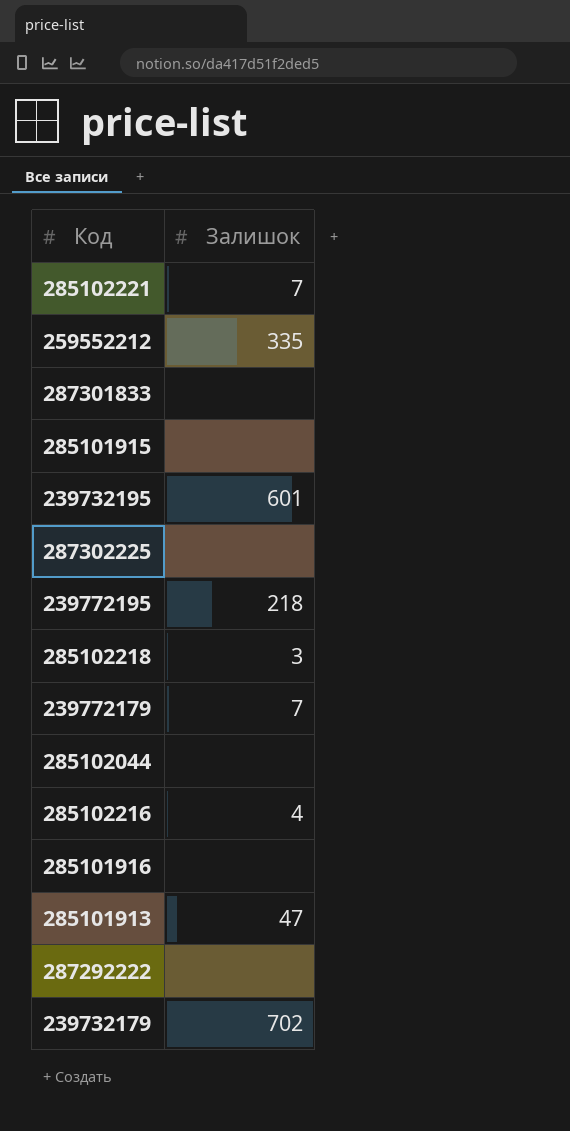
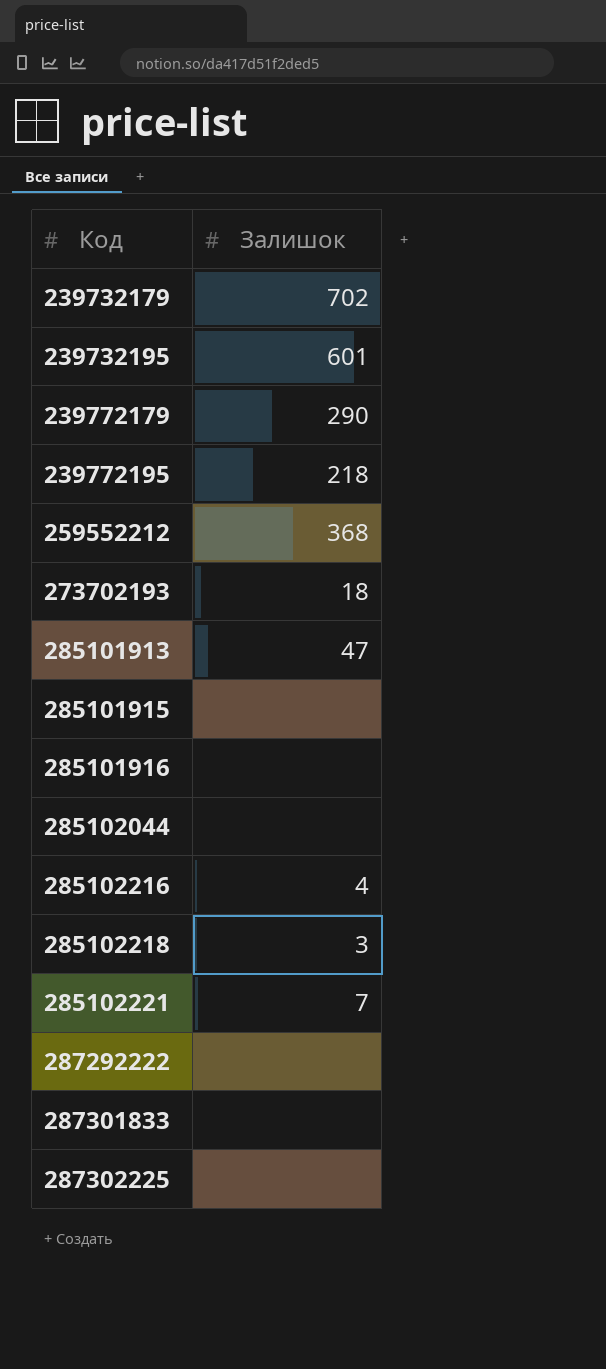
row order: none -> Код ascending
239772179 | Залишок: 7 -> 290
259552212 | Залишок: 335 -> 368
row 273702193: none -> 18

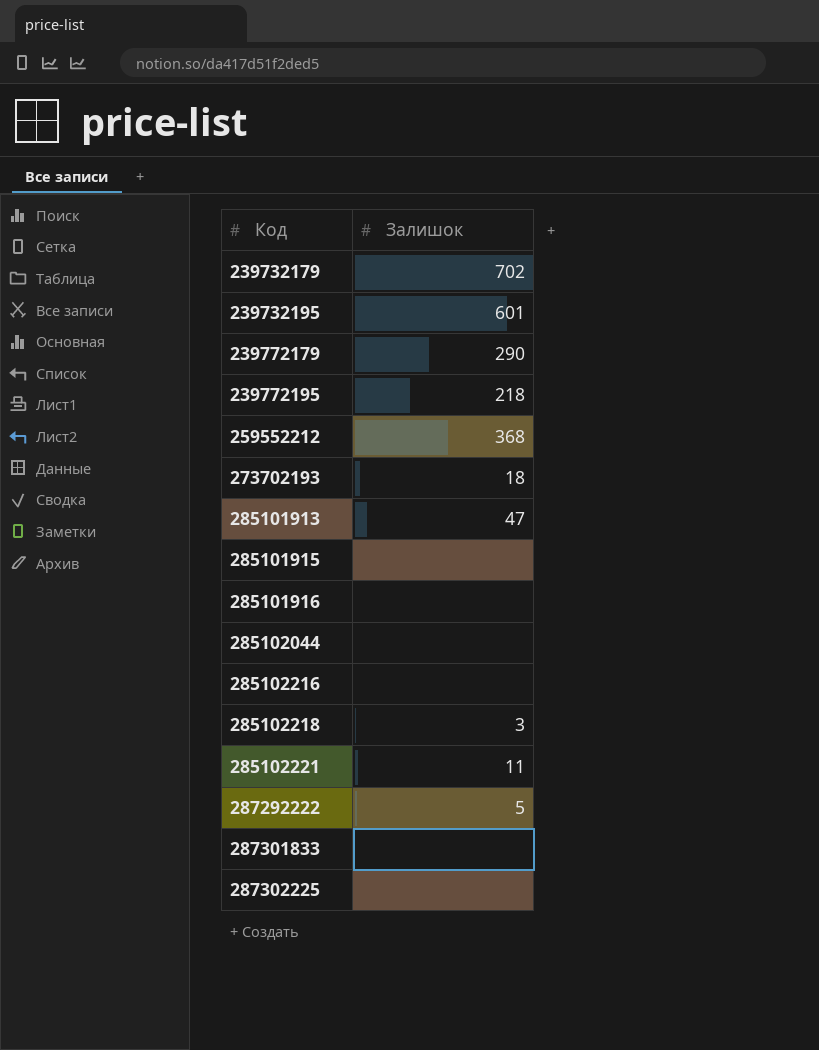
285102216 | Залишок: 4 -> none
285102221 | Залишок: 7 -> 11
287292222 | Залишок: none -> 5

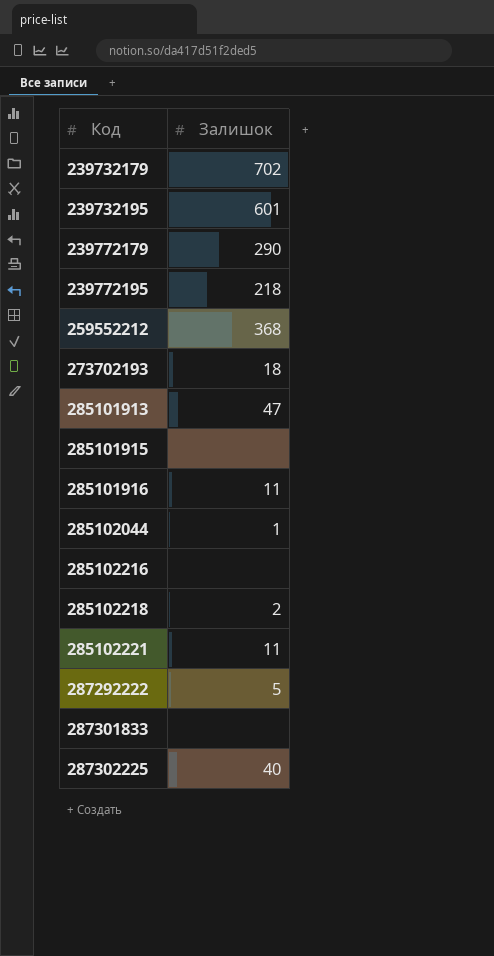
285101916 | Залишок: none -> 11
285102044 | Залишок: none -> 1
285102218 | Залишок: 3 -> 2
287302225 | Залишок: none -> 40

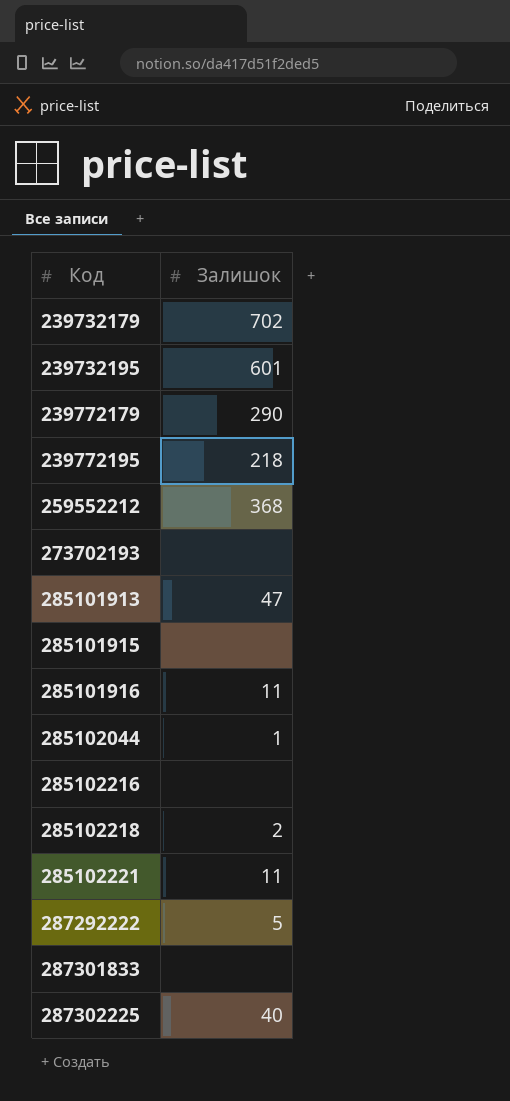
273702193 | Залишок: 18 -> none

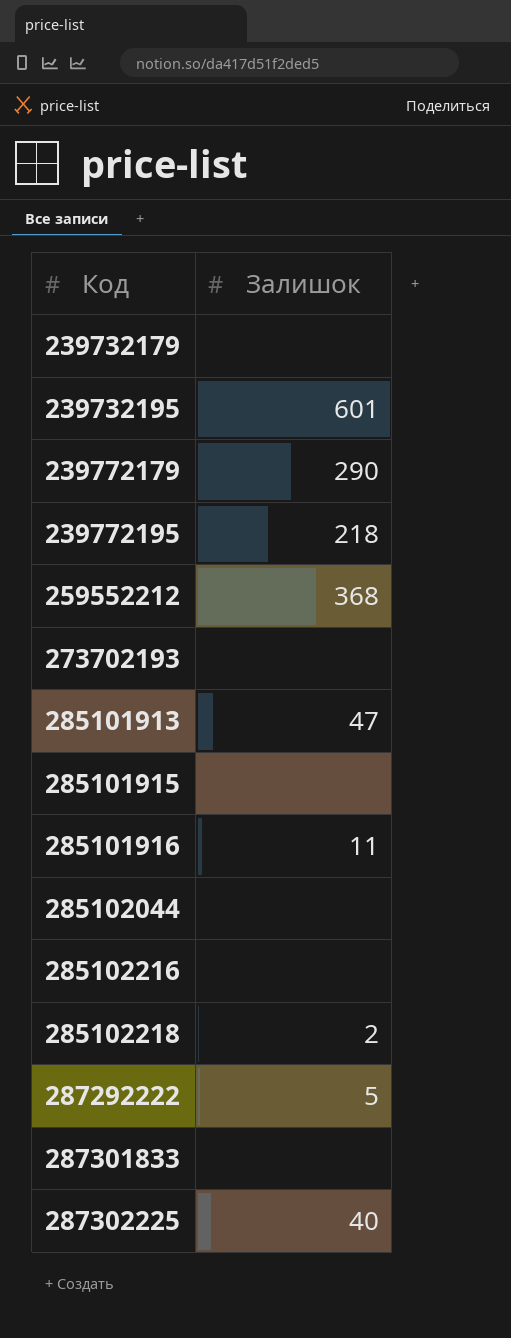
row 285102221: 11 -> none
239732179 | Залишок: 702 -> none
285102044 | Залишок: 1 -> none

